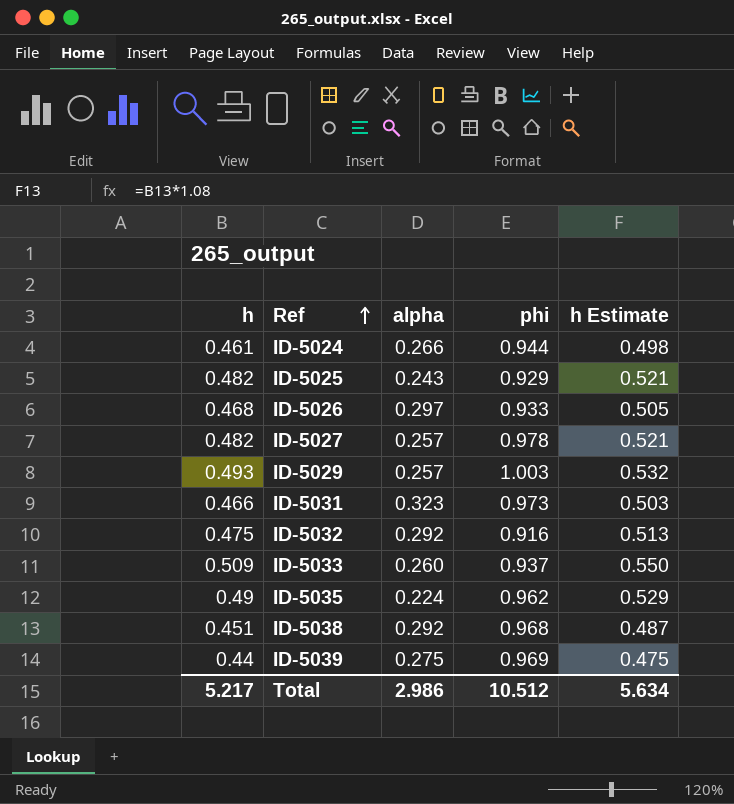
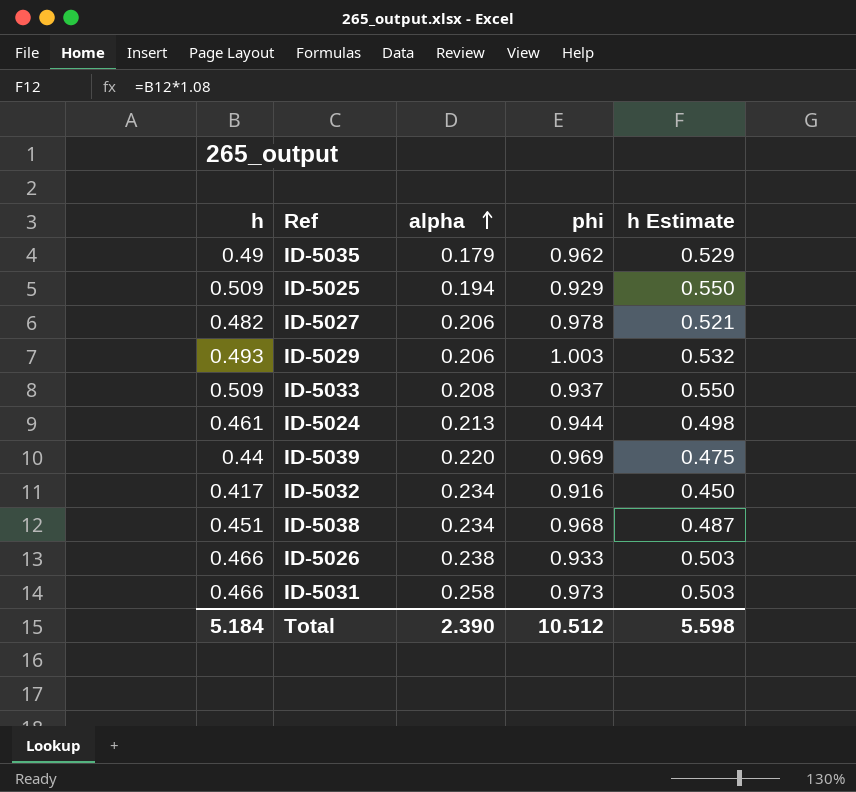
row order: Ref ascending -> alpha ascending
ID-5035 | alpha: 0.224 -> 0.179
ID-5025 | h: 0.482 -> 0.509
ID-5025 | alpha: 0.243 -> 0.194
ID-5025 | h Estimate: 0.521 -> 0.550
ID-5027 | alpha: 0.257 -> 0.206
ID-5029 | alpha: 0.257 -> 0.206
ID-5033 | alpha: 0.260 -> 0.208
ID-5024 | alpha: 0.266 -> 0.213
ID-5039 | alpha: 0.275 -> 0.220
ID-5032 | h: 0.475 -> 0.417
ID-5032 | alpha: 0.292 -> 0.234
ID-5032 | h Estimate: 0.513 -> 0.450
ID-5038 | alpha: 0.292 -> 0.234
ID-5026 | h: 0.468 -> 0.466
ID-5026 | alpha: 0.297 -> 0.238
ID-5026 | h Estimate: 0.505 -> 0.503
ID-5031 | alpha: 0.323 -> 0.258
Total | h: 5.217 -> 5.184
Total | alpha: 2.986 -> 2.390
Total | h Estimate: 5.634 -> 5.598

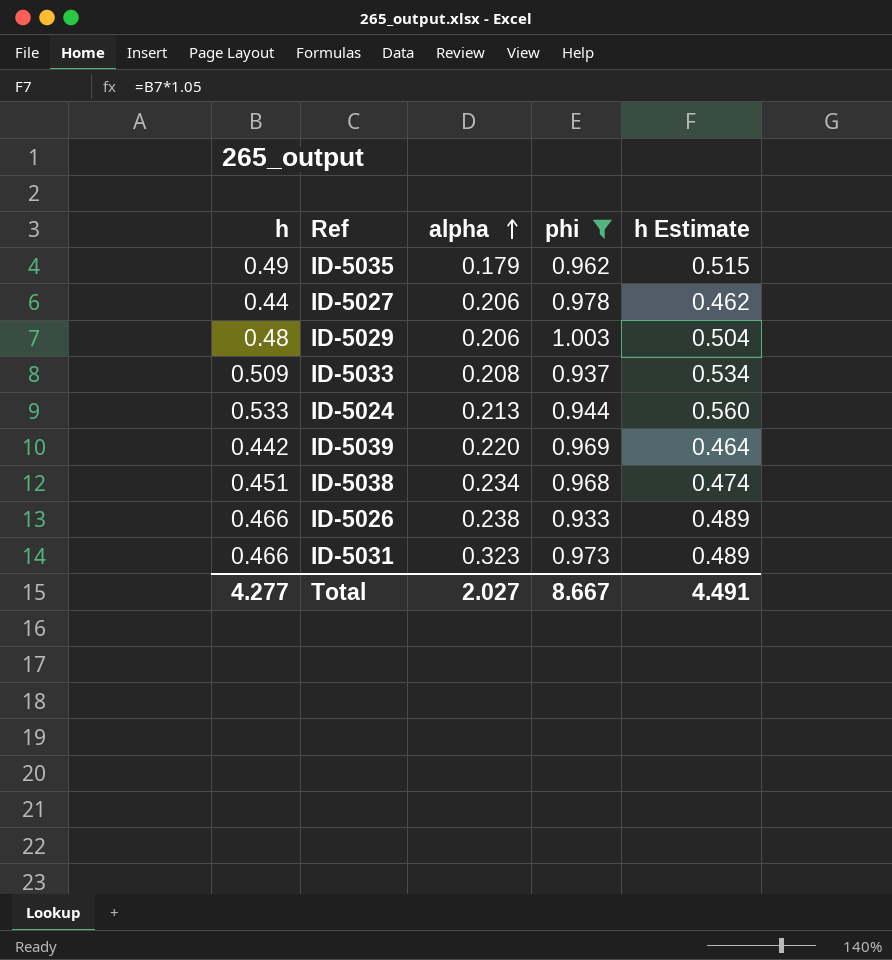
filter: none -> phi >= 0.933
column h Estimate | formula: [h] * 1.08 -> [h] * 1.05
ID-5027 | h: 0.482 -> 0.44
ID-5029 | h: 0.493 -> 0.48
ID-5024 | h: 0.461 -> 0.533
ID-5039 | h: 0.44 -> 0.442
ID-5031 | alpha: 0.258 -> 0.323
Total | h: 5.184 -> 4.277
Total | alpha: 2.390 -> 2.027
Total | phi: 10.512 -> 8.667
Total | h Estimate: 5.598 -> 4.491

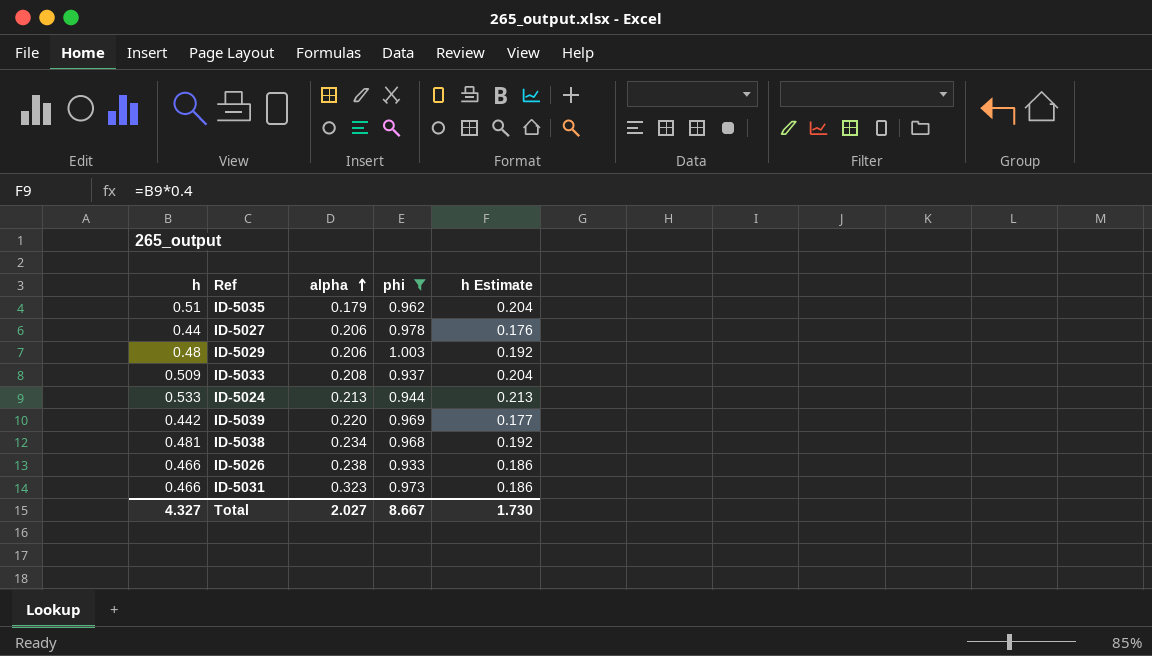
column h Estimate | formula: [h] * 1.05 -> [h] * 0.4
ID-5035 | h: 0.49 -> 0.51
ID-5038 | h: 0.451 -> 0.481
Total | h: 4.277 -> 4.327
Total | h Estimate: 4.491 -> 1.730

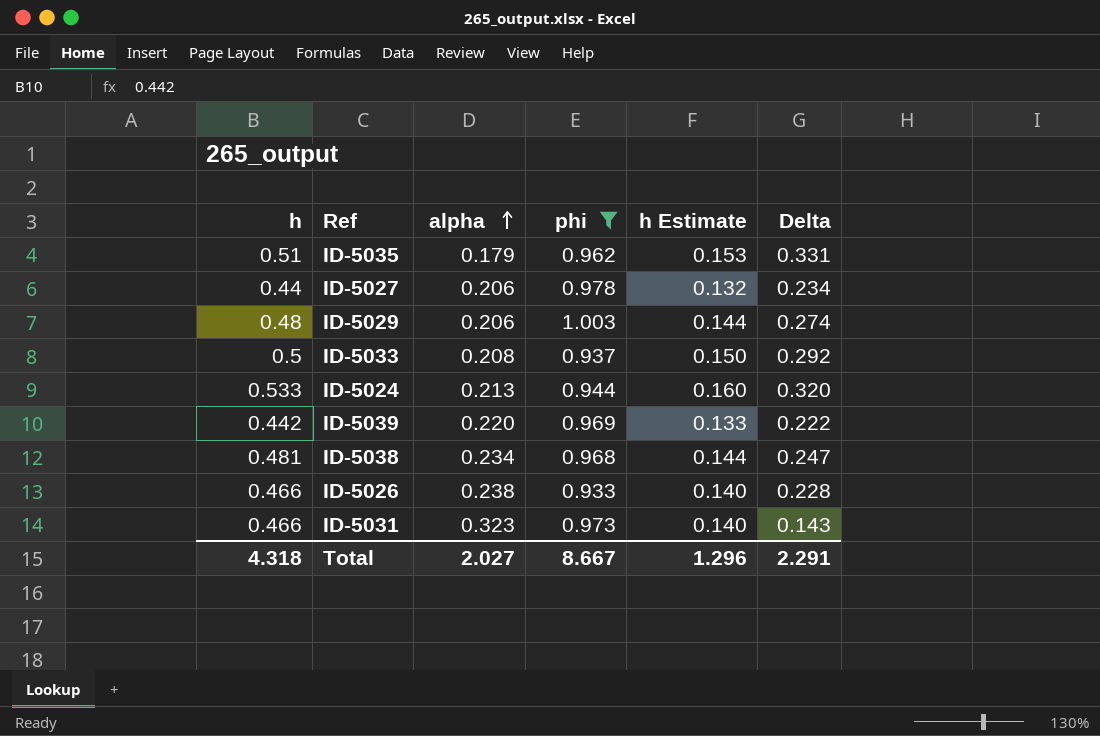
column h Estimate | formula: [h] * 0.4 -> [h] * 0.3
column Delta | formula: none -> [h] - [alpha]
ID-5033 | h: 0.509 -> 0.5
Total | h: 4.327 -> 4.318
Total | h Estimate: 1.730 -> 1.296

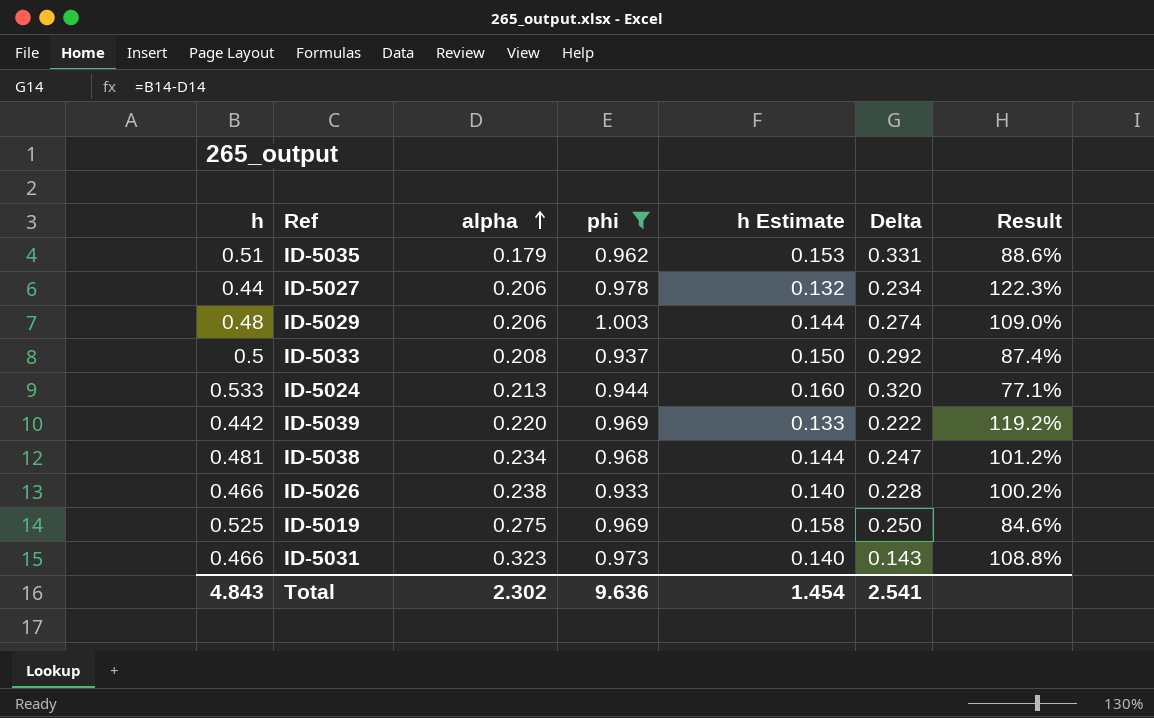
column Result | formula: none -> ([phi] - [h]) / [h]
row ID-5019: none -> 0.525 | 0.275 | 0.969 | 0.158 | 0.250 | 84.6%
Total | h: 4.318 -> 4.843
Total | alpha: 2.027 -> 2.302
Total | phi: 8.667 -> 9.636
Total | h Estimate: 1.296 -> 1.454
Total | Delta: 2.291 -> 2.541

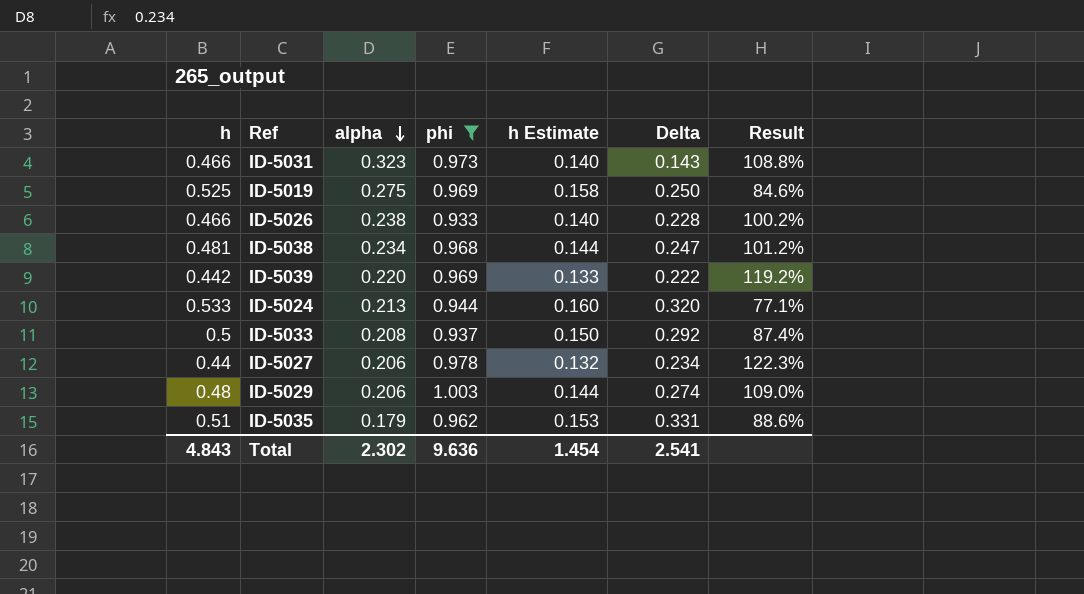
row order: alpha ascending -> alpha descending

